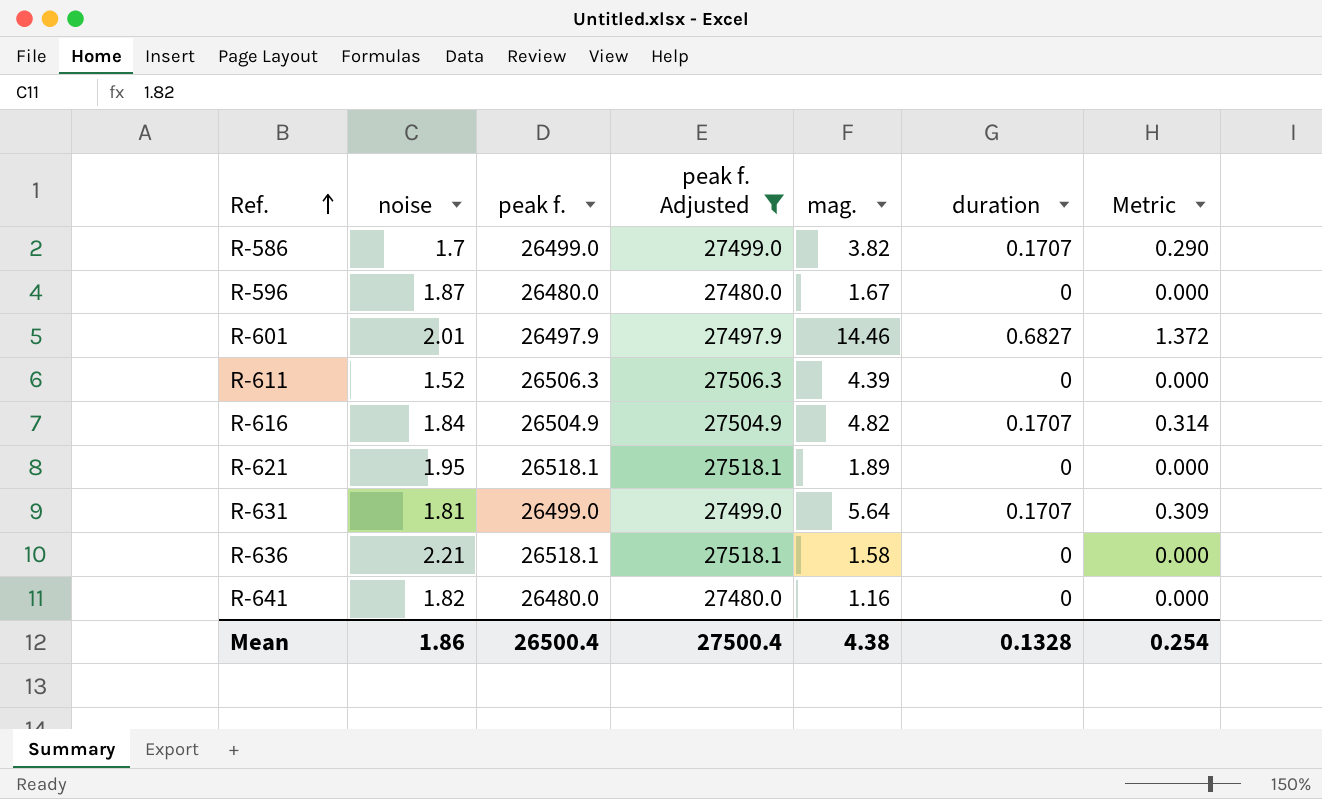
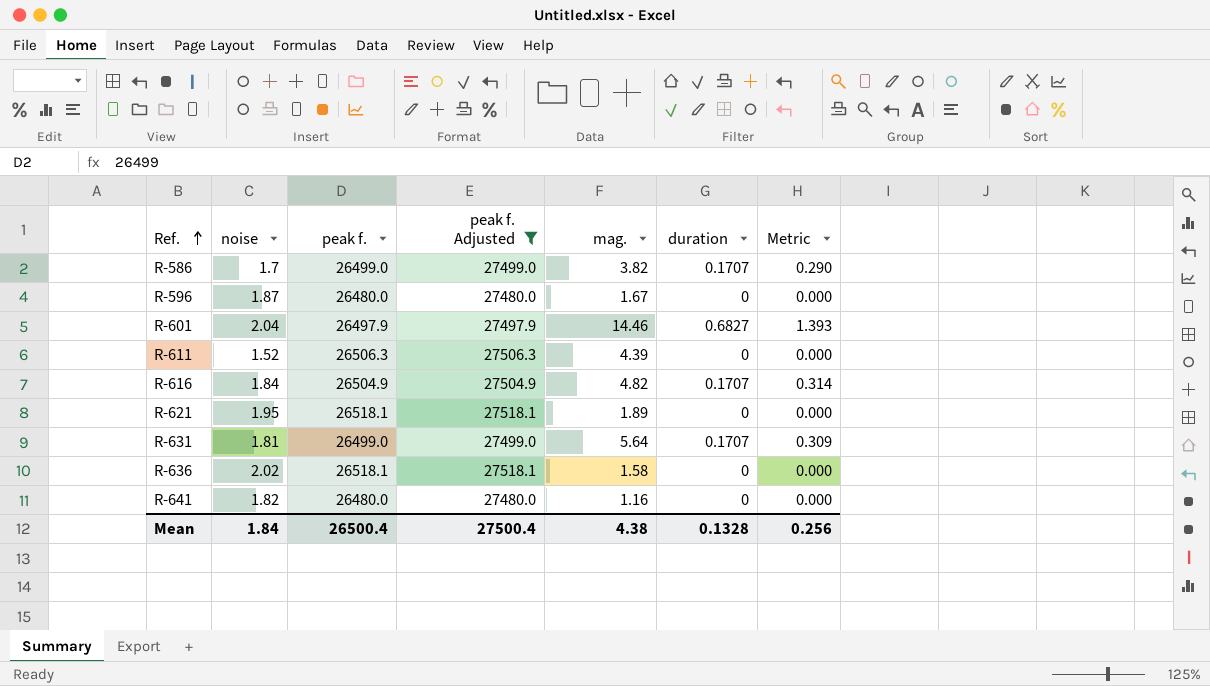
R-601 | noise: 2.01 -> 2.04
R-601 | Metric: 1.372 -> 1.393
R-636 | noise: 2.21 -> 2.02
Mean | noise: 1.86 -> 1.84
Mean | Metric: 0.254 -> 0.256

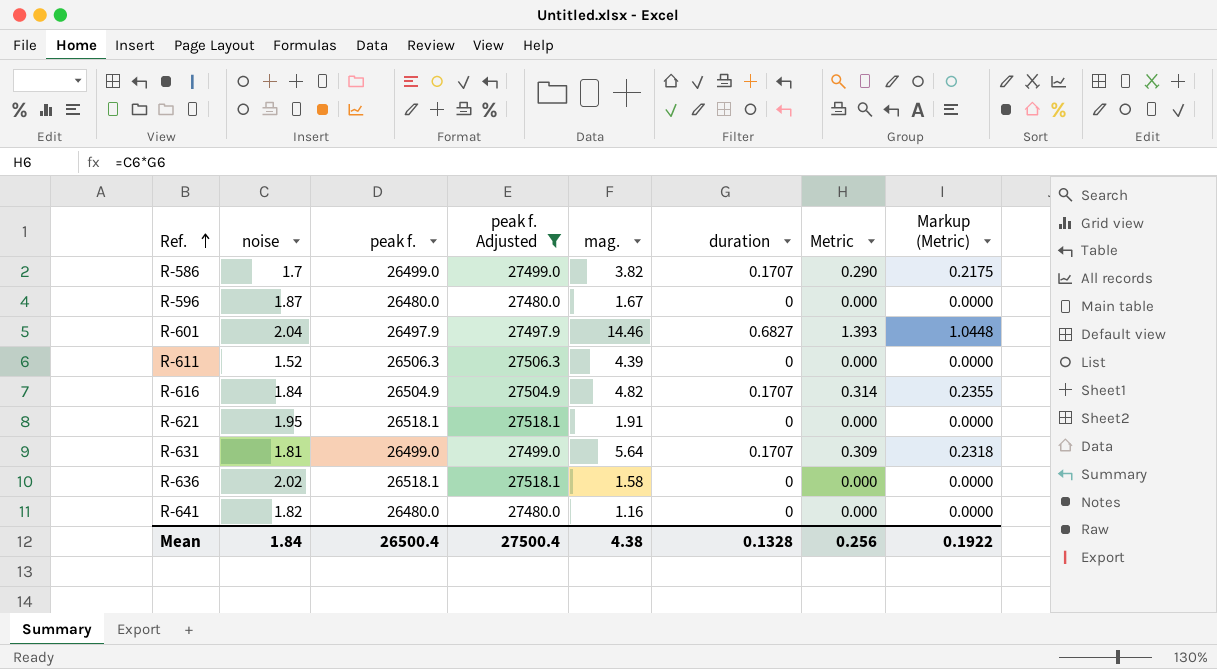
column Markup (Metric) | formula: none -> [Metric] * 0.75
R-621 | mag.: 1.89 -> 1.91

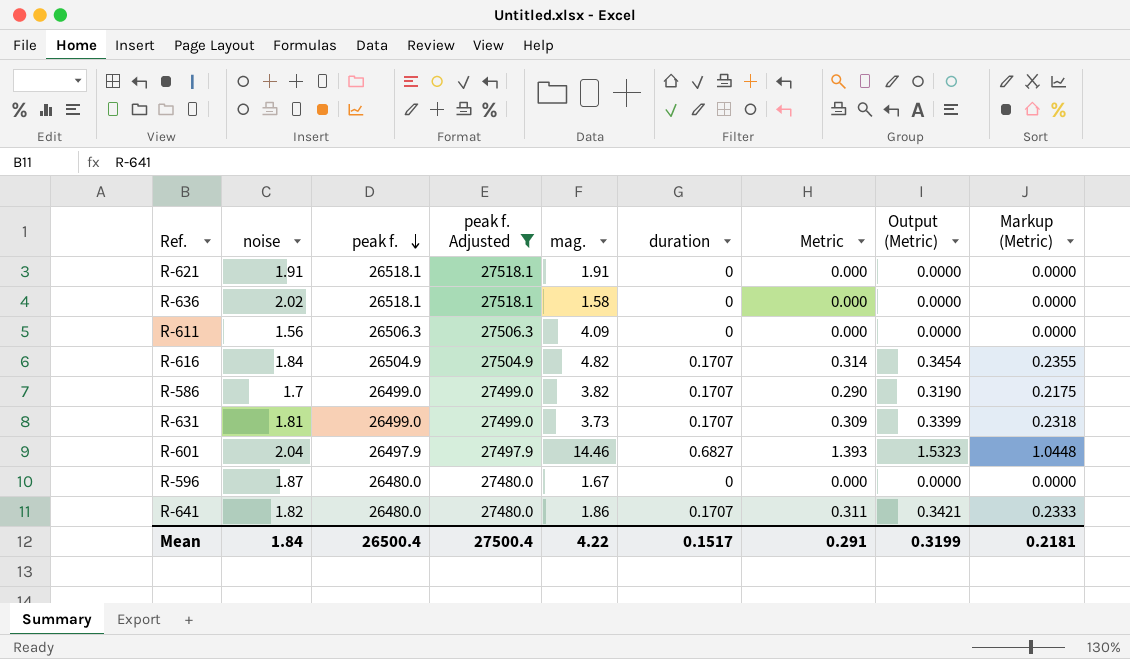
row order: Ref. ascending -> peak f. descending
column Output (Metric) | formula: none -> [Metric] * 1.1
R-621 | noise: 1.95 -> 1.91
R-611 | noise: 1.52 -> 1.56
R-611 | mag.: 4.39 -> 4.09
R-631 | mag.: 5.64 -> 3.73
R-641 | mag.: 1.16 -> 1.86
R-641 | duration: 0 -> 0.1707
R-641 | Metric: 0.000 -> 0.311
R-641 | Markup (Metric): 0.0000 -> 0.2333
Mean | mag.: 4.38 -> 4.22
Mean | duration: 0.1328 -> 0.1517
Mean | Metric: 0.256 -> 0.291
Mean | Markup (Metric): 0.1922 -> 0.2181

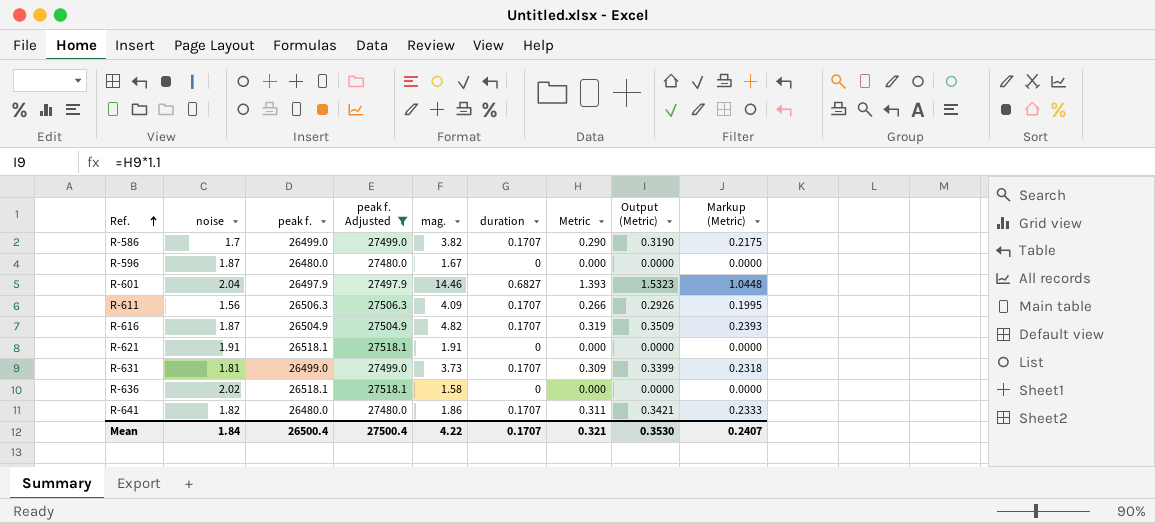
row order: peak f. descending -> Ref. ascending
R-611 | duration: 0 -> 0.1707
R-611 | Metric: 0.000 -> 0.266
R-611 | Output (Metric): 0.0000 -> 0.2926
R-611 | Markup (Metric): 0.0000 -> 0.1995
R-616 | noise: 1.84 -> 1.87
R-616 | Metric: 0.314 -> 0.319
R-616 | Output (Metric): 0.3454 -> 0.3509
R-616 | Markup (Metric): 0.2355 -> 0.2393
Mean | duration: 0.1517 -> 0.1707
Mean | Metric: 0.291 -> 0.321
Mean | Output (Metric): 0.3199 -> 0.3530
Mean | Markup (Metric): 0.2181 -> 0.2407

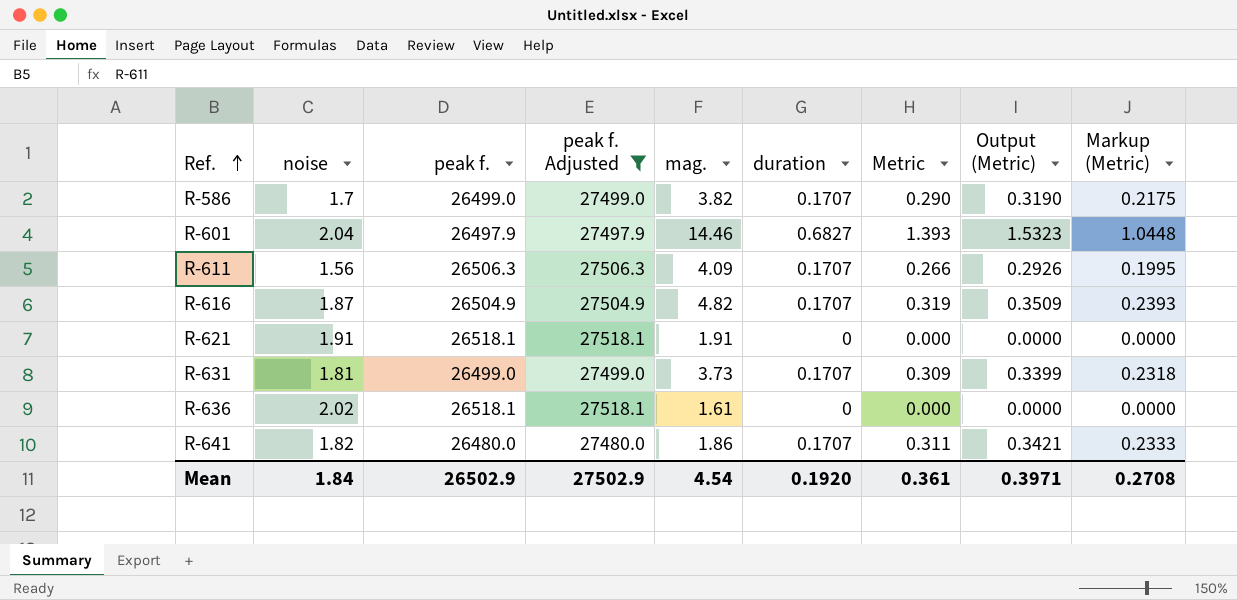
row R-596: 1.87 | 26480.0 | 27480.0 | 1.67 | 0 | 0.000 | 0.0000 | 0.0000 -> none
R-636 | mag.: 1.58 -> 1.61
Mean | peak f.: 26500.4 -> 26502.9
Mean | peak f. Adjusted: 27500.4 -> 27502.9
Mean | mag.: 4.22 -> 4.54
Mean | duration: 0.1707 -> 0.1920
Mean | Metric: 0.321 -> 0.361
Mean | Output (Metric): 0.3530 -> 0.3971
Mean | Markup (Metric): 0.2407 -> 0.2708

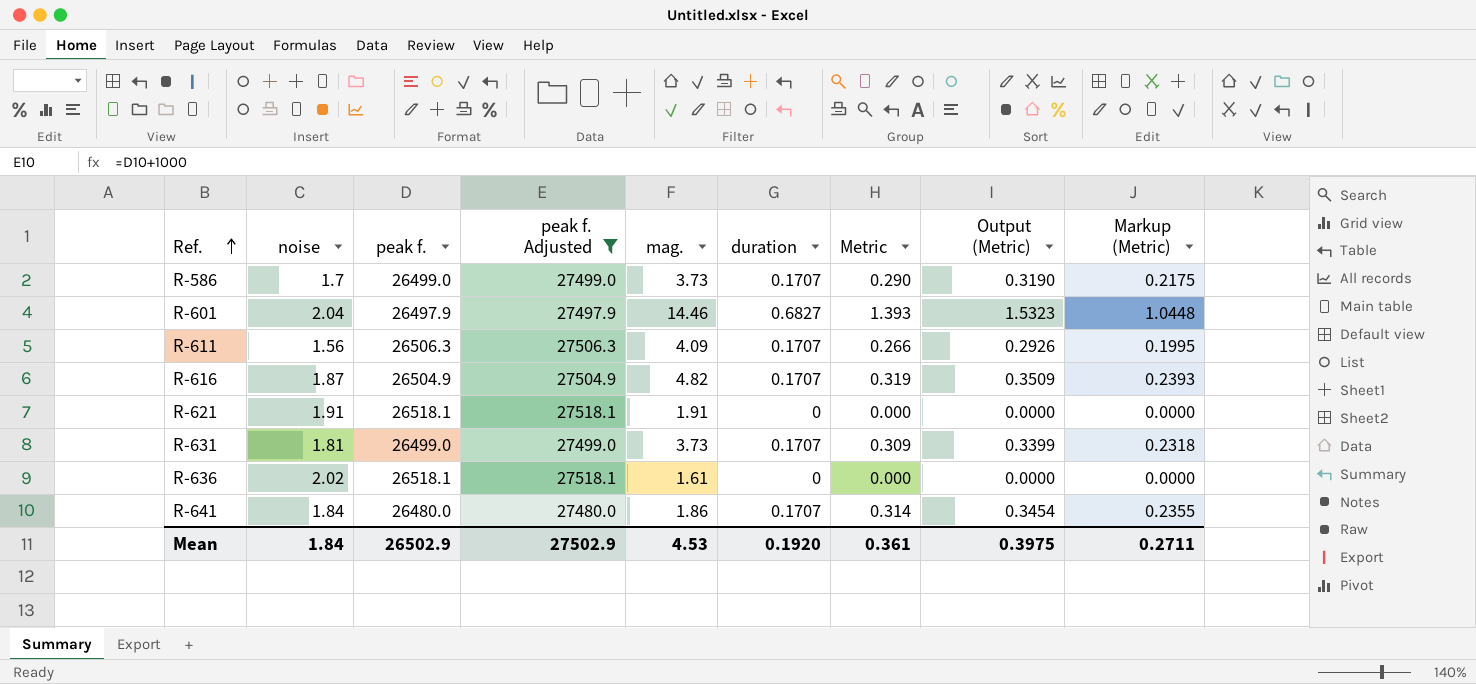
R-586 | mag.: 3.82 -> 3.73
R-641 | noise: 1.82 -> 1.84
R-641 | Metric: 0.311 -> 0.314
R-641 | Output (Metric): 0.3421 -> 0.3454
R-641 | Markup (Metric): 0.2333 -> 0.2355
Mean | mag.: 4.54 -> 4.53
Mean | Output (Metric): 0.3971 -> 0.3975
Mean | Markup (Metric): 0.2708 -> 0.2711

